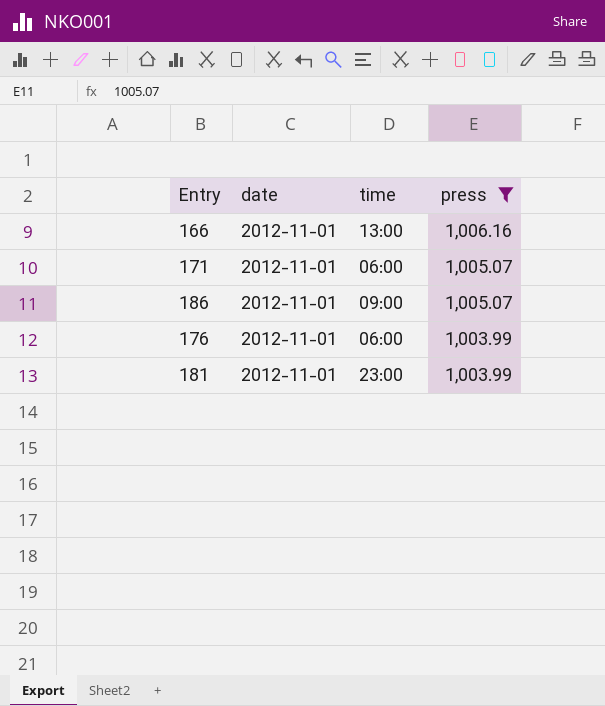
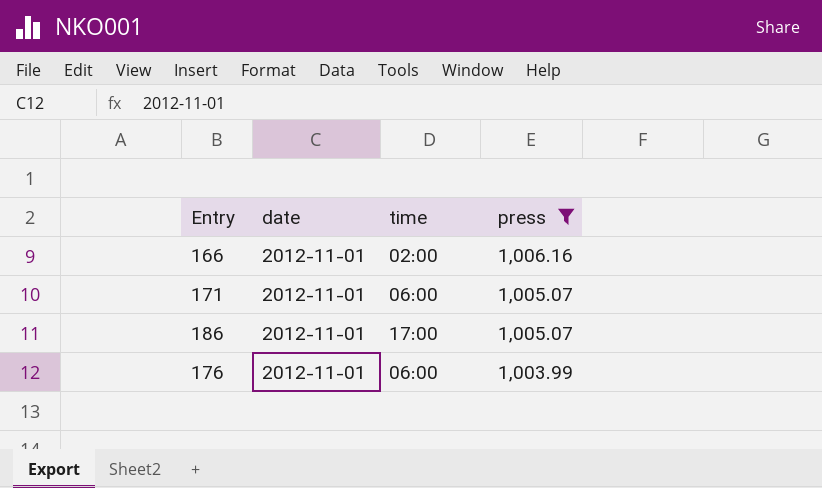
row 181: 2012-11-01 | 23:00 | 1,003.99 -> none
166 | time: 13:00 -> 02:00
186 | time: 09:00 -> 17:00

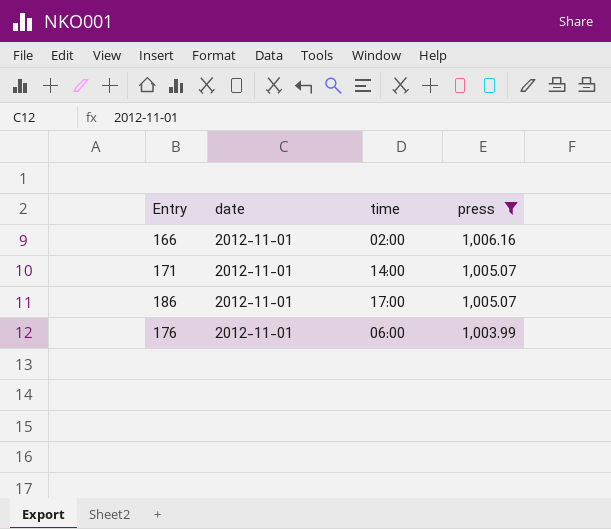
171 | time: 06:00 -> 14:00

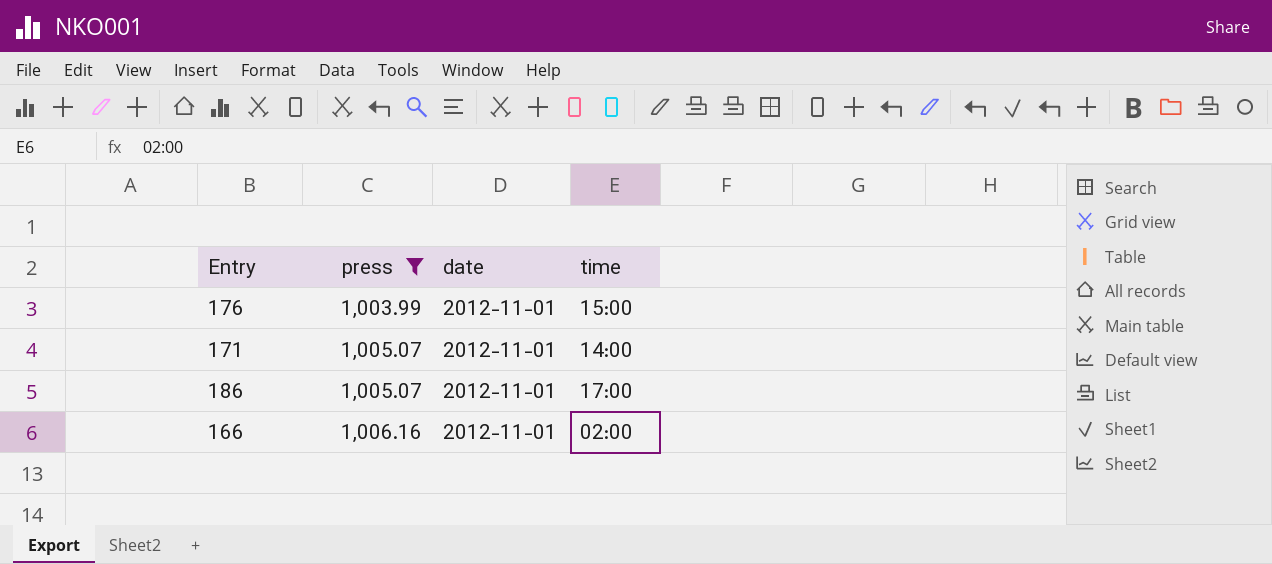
row order: press descending -> press ascending
column press | position: 4 -> 2
176 | time: 06:00 -> 15:00

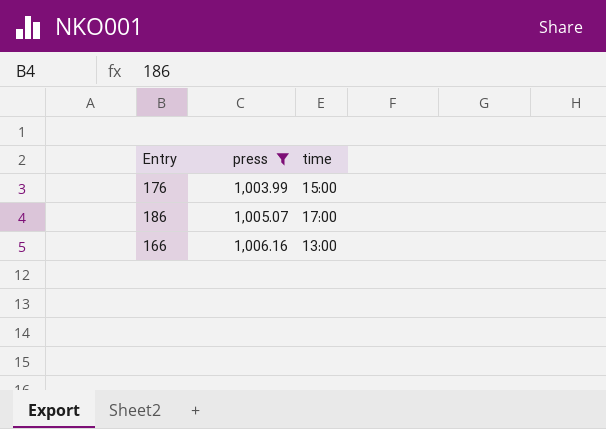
column date | position: 3 -> none
row 171: 1,005.07 | 2012-11-01 | 14:00 -> none
166 | time: 02:00 -> 13:00

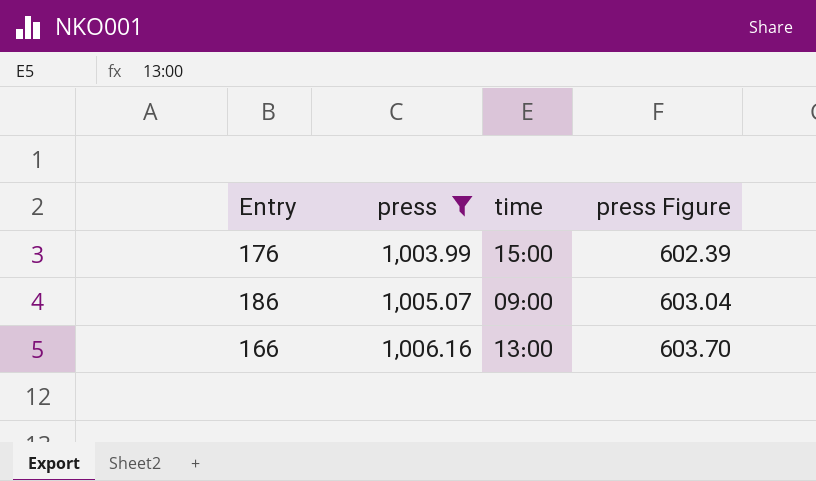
column press Figure | formula: none -> [press] * 0.6
186 | time: 17:00 -> 09:00

